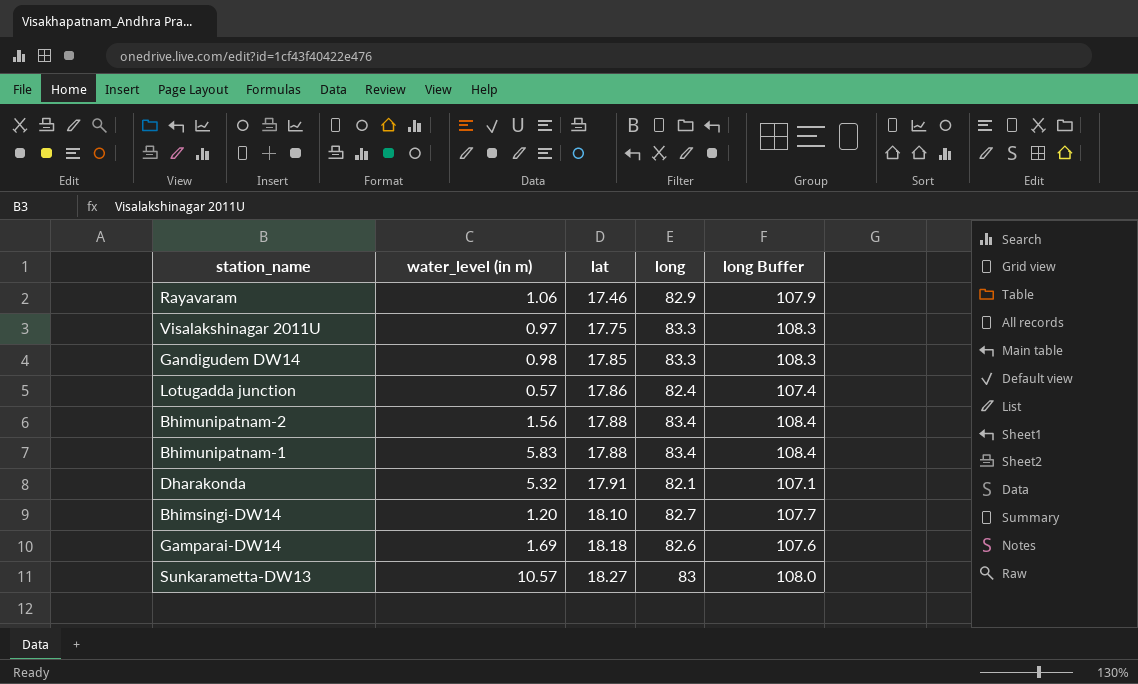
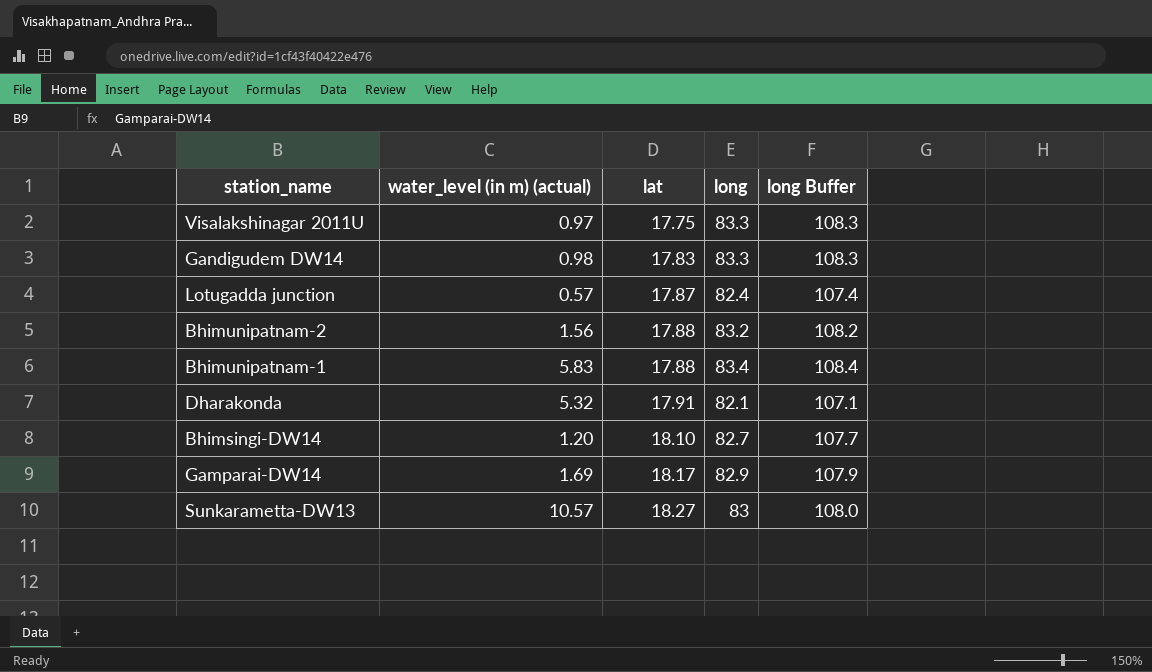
column name: water_level (in m) -> water_level (in m) (actual)
row Rayavaram: 1.06 | 17.46 | 82.9 | 107.9 -> none
Gandigudem DW14 | lat: 17.85 -> 17.83
Lotugadda junction | lat: 17.86 -> 17.87
Bhimunipatnam-2 | long: 83.4 -> 83.2
Bhimunipatnam-2 | long Buffer: 108.4 -> 108.2
Gamparai-DW14 | lat: 18.18 -> 18.17
Gamparai-DW14 | long: 82.6 -> 82.9
Gamparai-DW14 | long Buffer: 107.6 -> 107.9

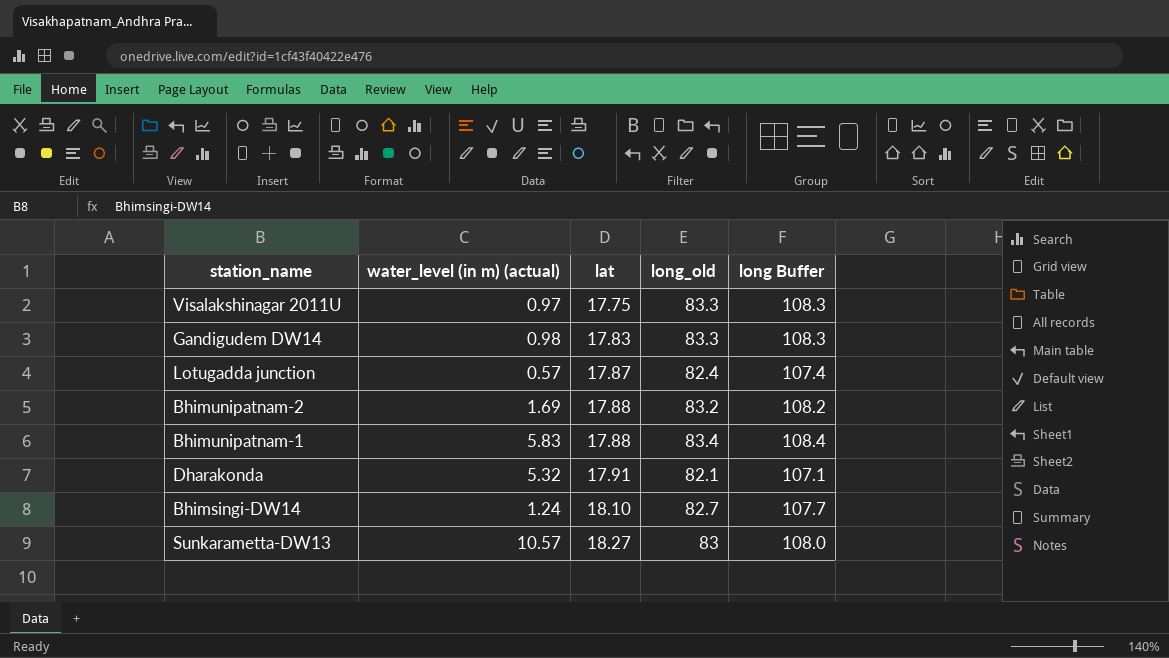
column name: long -> long_old
row Gamparai-DW14: 1.69 | 18.17 | 82.9 | 107.9 -> none
Bhimunipatnam-2 | water_level (in m) (actual): 1.56 -> 1.69
Bhimsingi-DW14 | water_level (in m) (actual): 1.20 -> 1.24

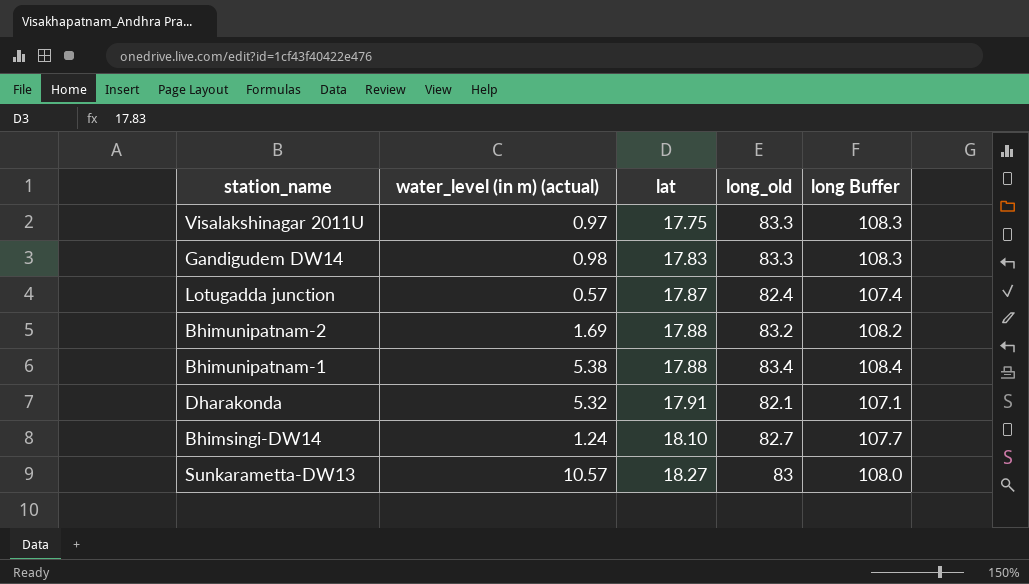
Bhimunipatnam-1 | water_level (in m) (actual): 5.83 -> 5.38

